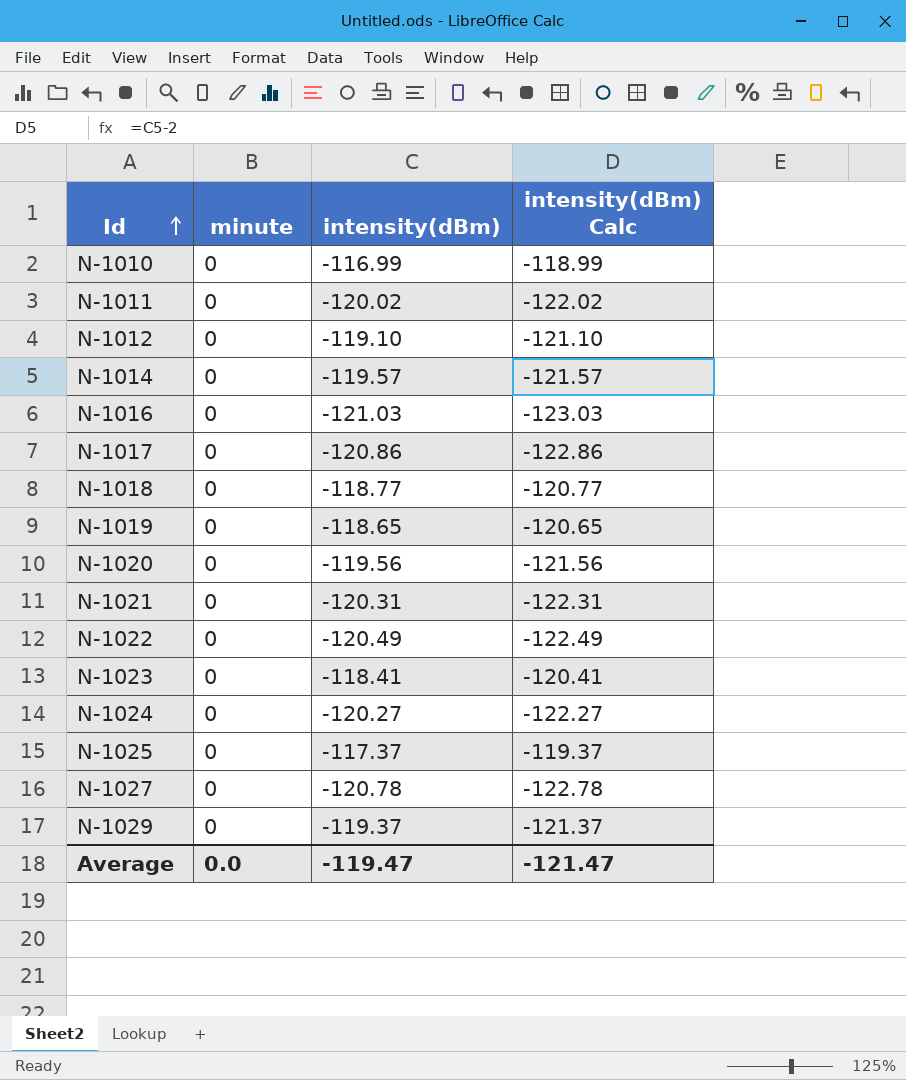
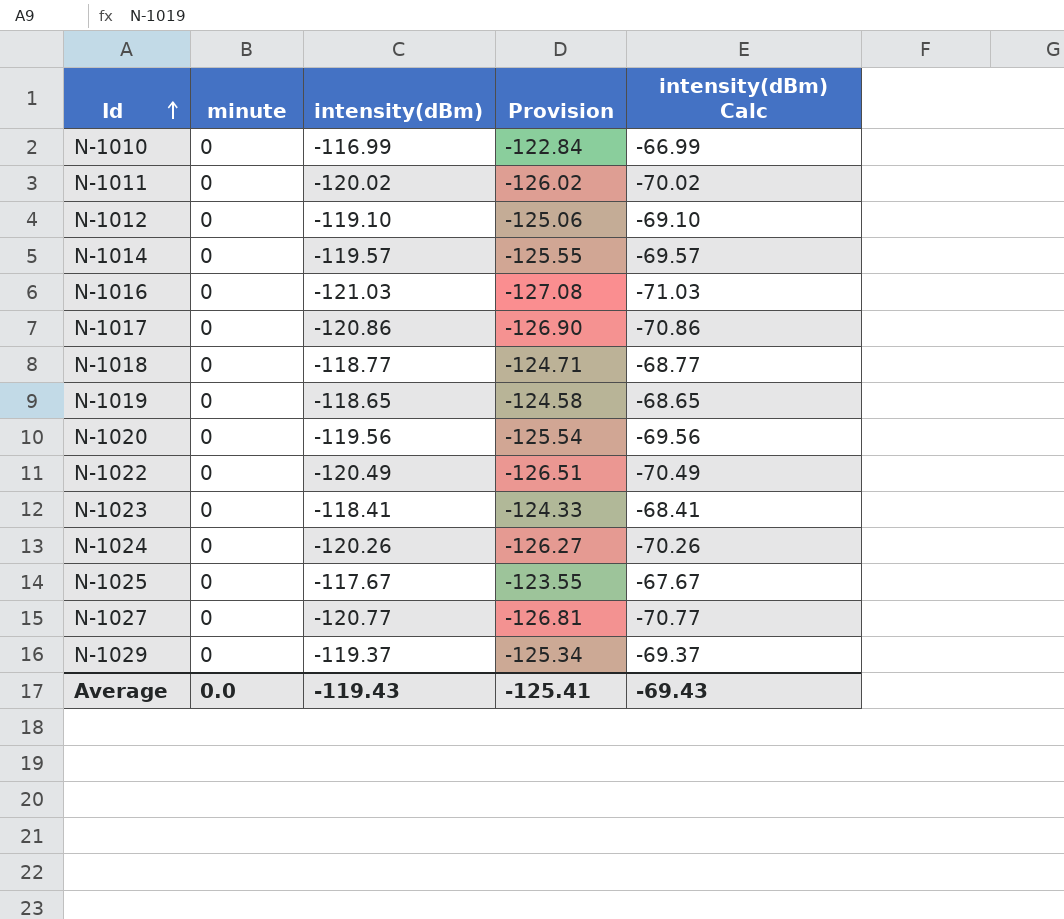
column Provision | formula: none -> [intensity(dBm)] * 1.05
column intensity(dBm) Calc | formula: [intensity(dBm)] - 2 -> [intensity(dBm)] + 50
row N-1021: 0 | -120.31 | -122.31 -> none
N-1024 | intensity(dBm): -120.27 -> -120.26
N-1025 | intensity(dBm): -117.37 -> -117.67
N-1027 | intensity(dBm): -120.78 -> -120.77
Average | intensity(dBm): -119.47 -> -119.43
Average | intensity(dBm) Calc: -121.47 -> -69.43

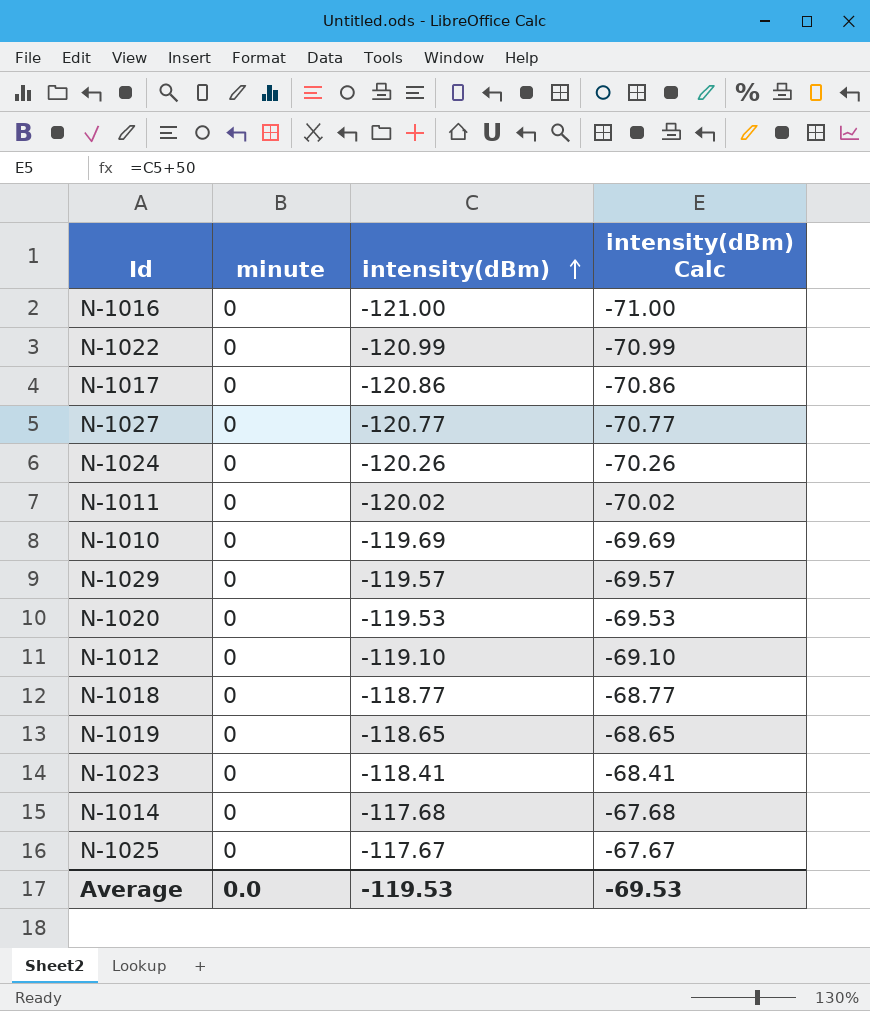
row order: Id ascending -> intensity(dBm) ascending
column Provision | formula: [intensity(dBm)] * 1.05 -> none
N-1016 | intensity(dBm): -121.03 -> -121.00
N-1016 | intensity(dBm) Calc: -71.03 -> -71.00
N-1022 | intensity(dBm): -120.49 -> -120.99
N-1022 | intensity(dBm) Calc: -70.49 -> -70.99
N-1010 | intensity(dBm): -116.99 -> -119.69
N-1010 | intensity(dBm) Calc: -66.99 -> -69.69
N-1029 | intensity(dBm): -119.37 -> -119.57
N-1029 | intensity(dBm) Calc: -69.37 -> -69.57
N-1020 | intensity(dBm): -119.56 -> -119.53
N-1020 | intensity(dBm) Calc: -69.56 -> -69.53
N-1014 | intensity(dBm): -119.57 -> -117.68
N-1014 | intensity(dBm) Calc: -69.57 -> -67.68
Average | intensity(dBm): -119.43 -> -119.53
Average | intensity(dBm) Calc: -69.43 -> -69.53

